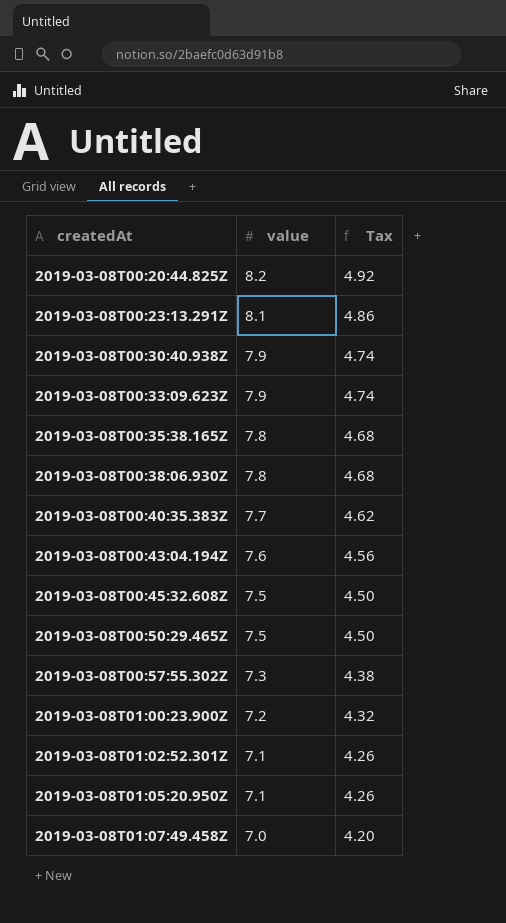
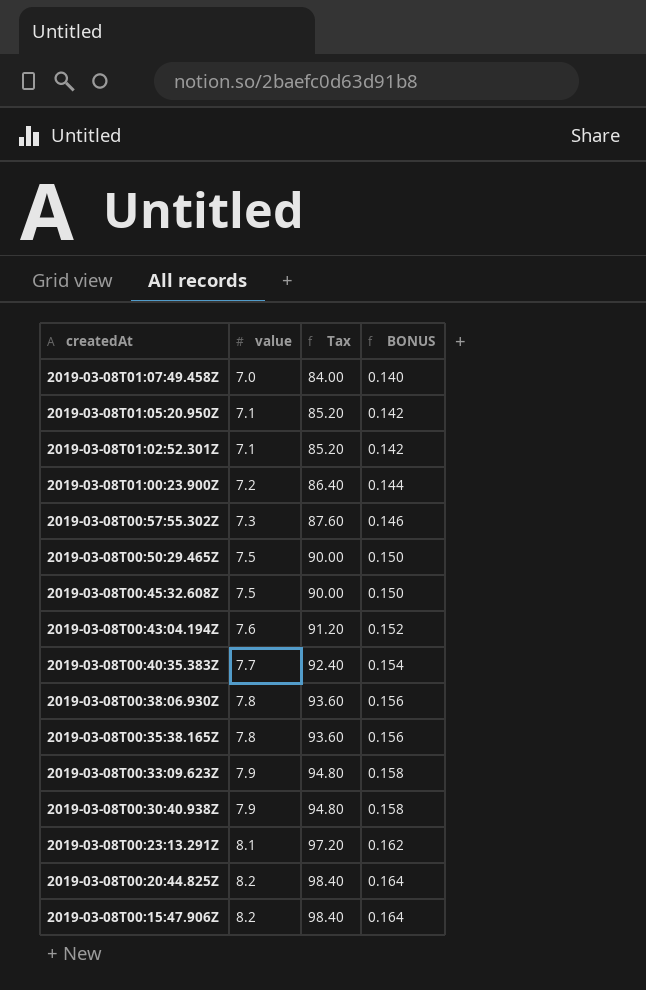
row order: createdAt ascending -> createdAt descending
column Tax | formula: [value] * 0.6 -> [value] * 12
column BONUS | formula: none -> [value] * 0.02
row 2019-03-08T00:15:47.906Z: none -> 8.2 | 98.40 | 0.164

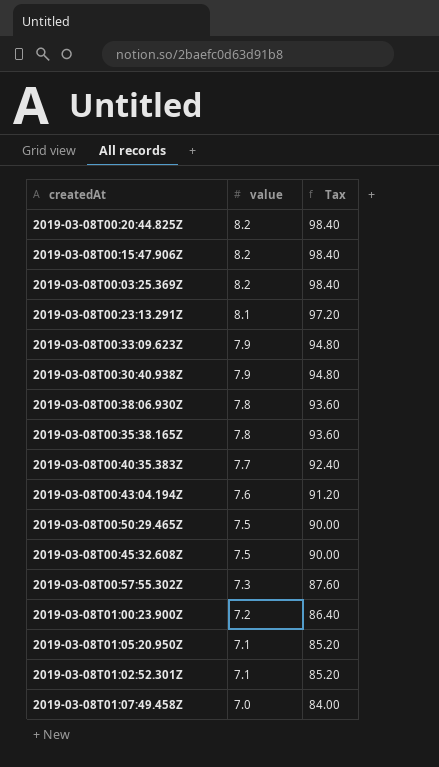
row order: createdAt descending -> value descending
column BONUS | formula: [value] * 0.02 -> none
row 2019-03-08T00:03:25.369Z: none -> 8.2 | 98.40

